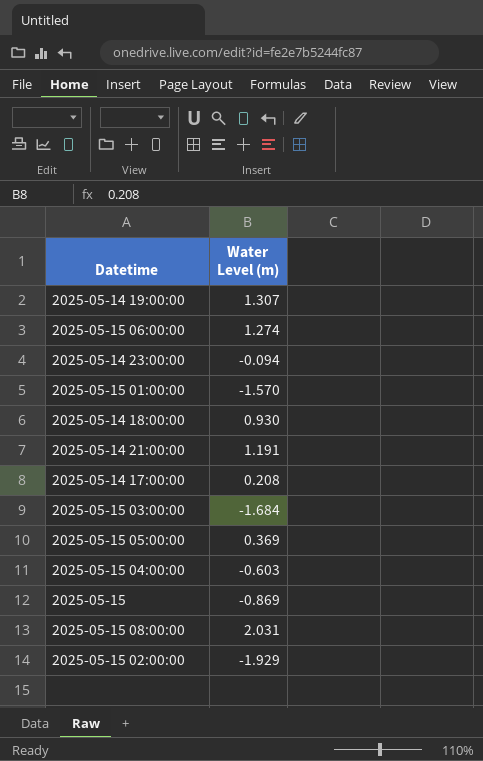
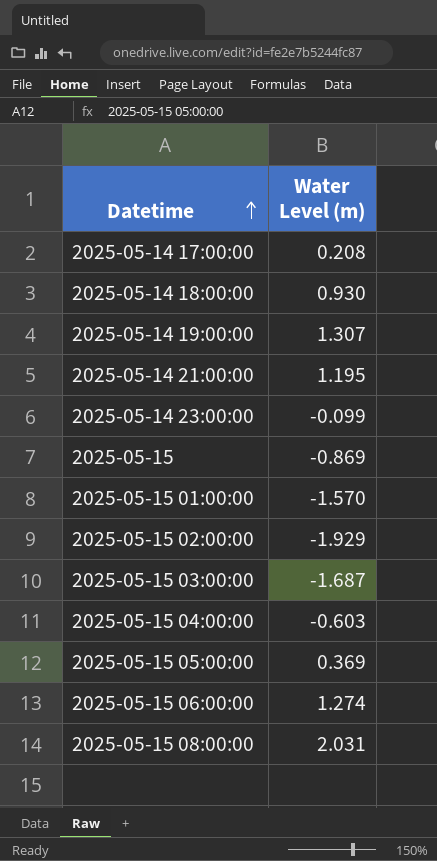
row order: none -> Datetime ascending
2025-05-14 21:00:00 | Water Level (m): 1.191 -> 1.195
2025-05-14 23:00:00 | Water Level (m): -0.094 -> -0.099
2025-05-15 03:00:00 | Water Level (m): -1.684 -> -1.687

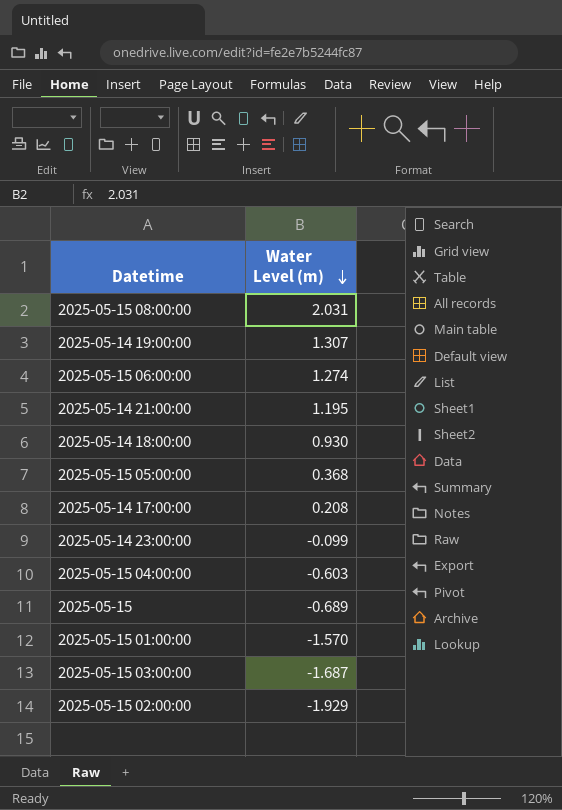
row order: Datetime ascending -> Water Level (m) descending
2025-05-15 05:00:00 | Water Level (m): 0.369 -> 0.368
2025-05-15 | Water Level (m): -0.869 -> -0.689

